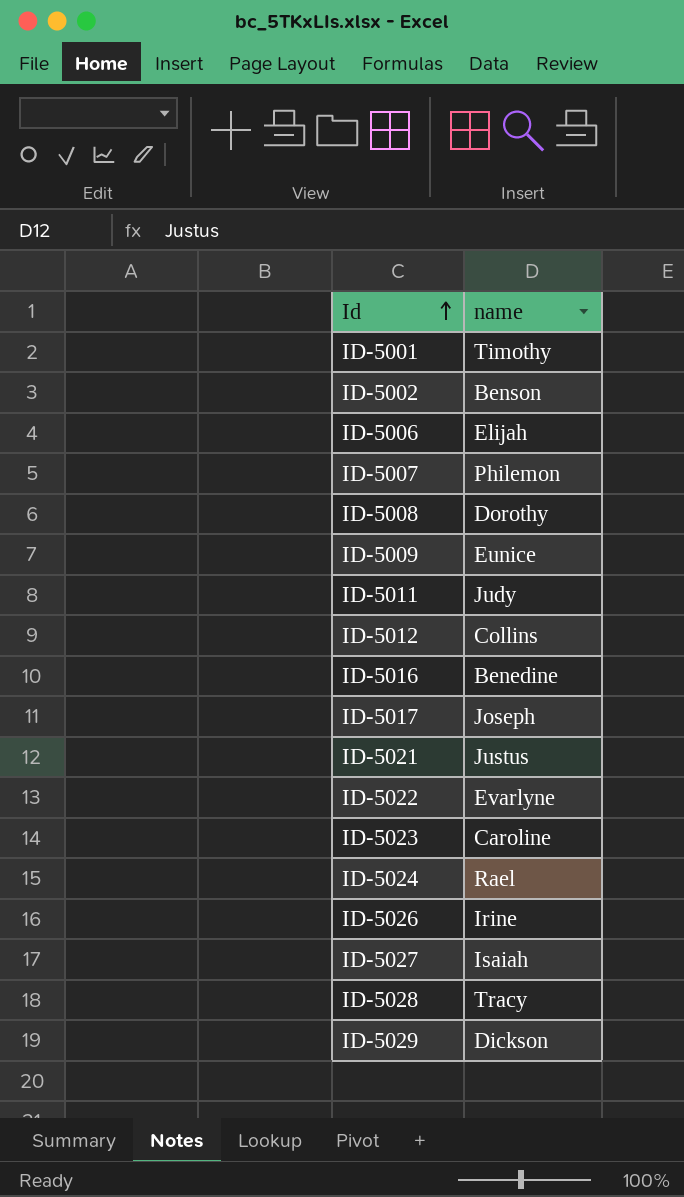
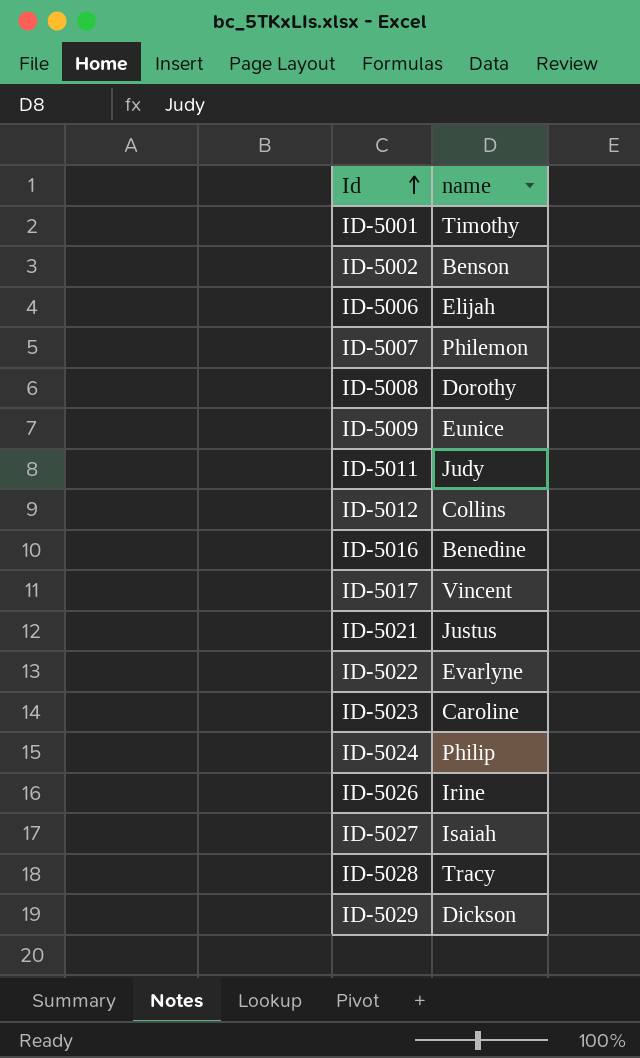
ID-5017 | name: Joseph -> Vincent
ID-5024 | name: Rael -> Philip

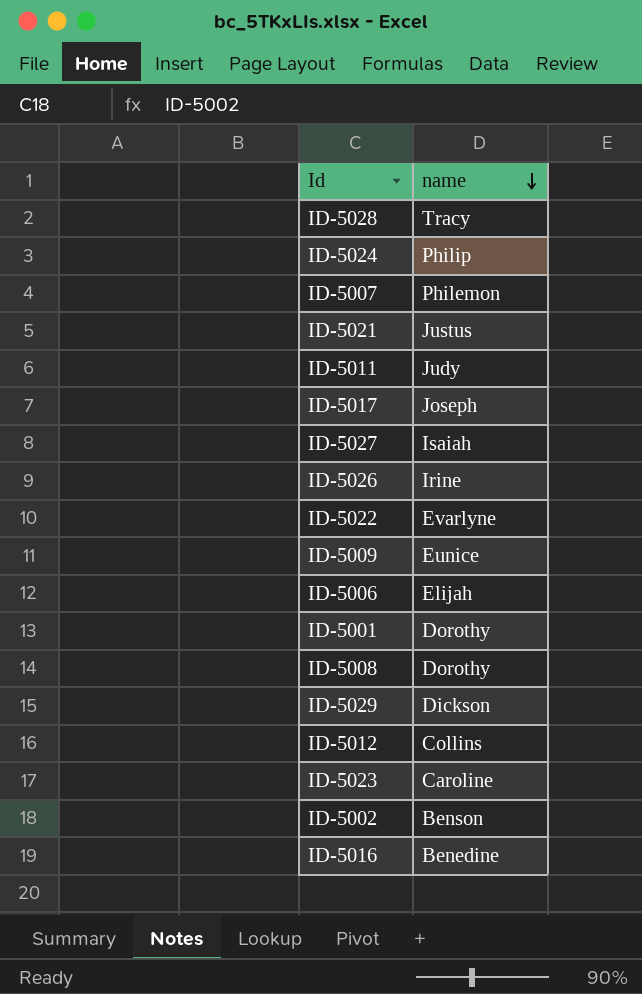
row order: Id ascending -> name descending
ID-5017 | name: Vincent -> Joseph
ID-5001 | name: Timothy -> Dorothy

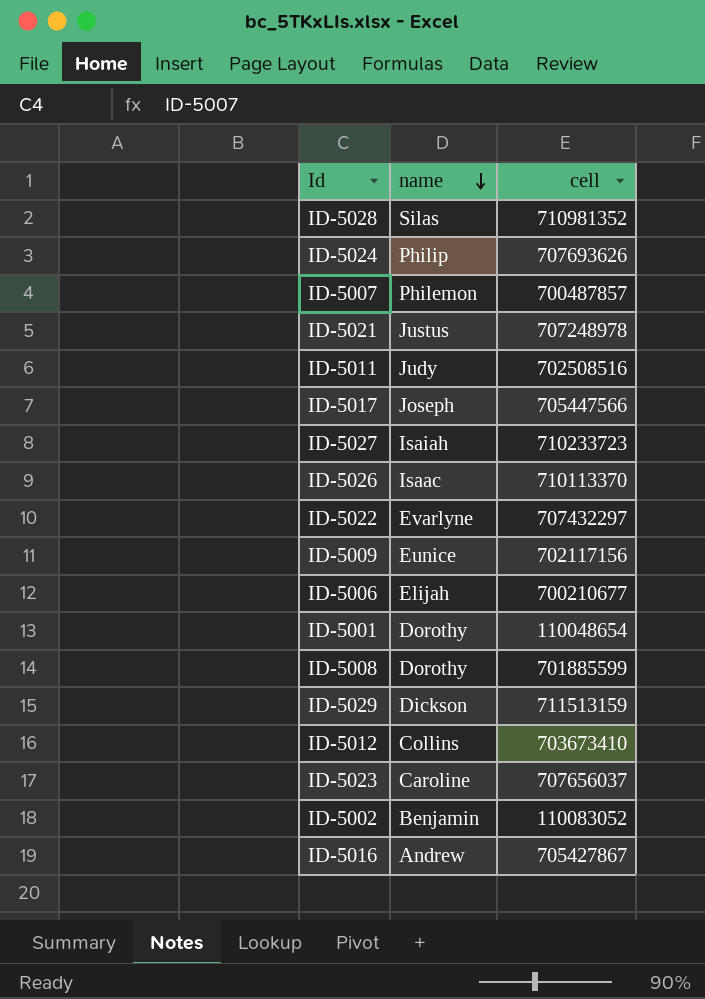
column cell | position: none -> 3
ID-5028 | name: Tracy -> Silas
ID-5026 | name: Irine -> Isaac
ID-5002 | name: Benson -> Benjamin
ID-5016 | name: Benedine -> Andrew

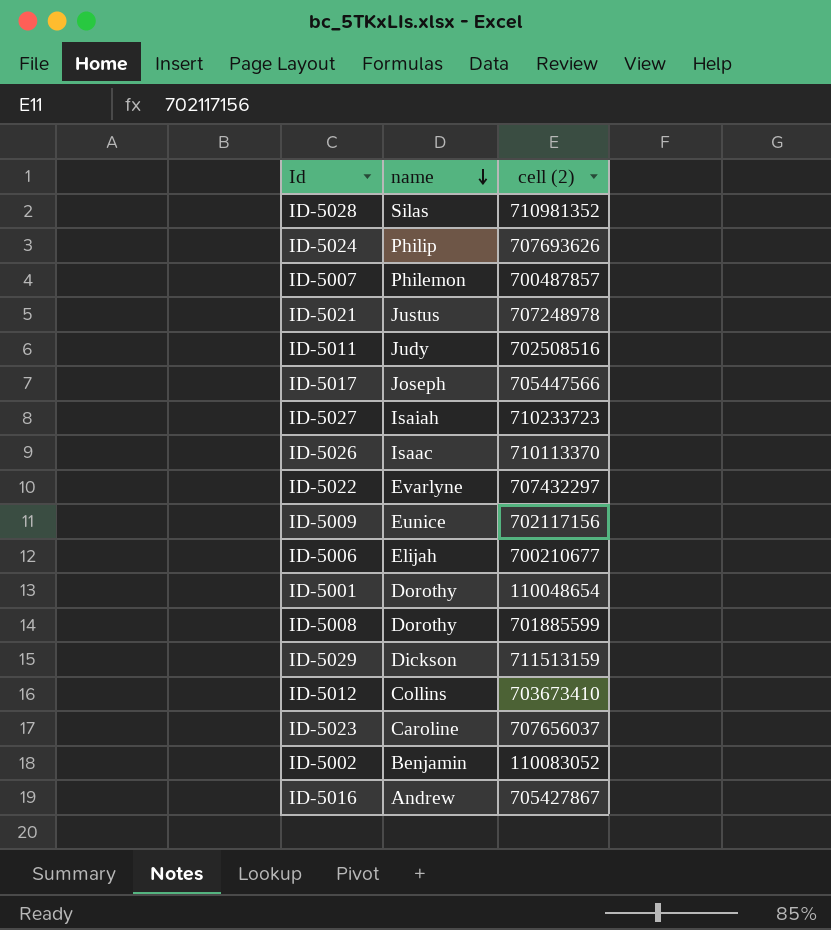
column name: cell -> cell (2)

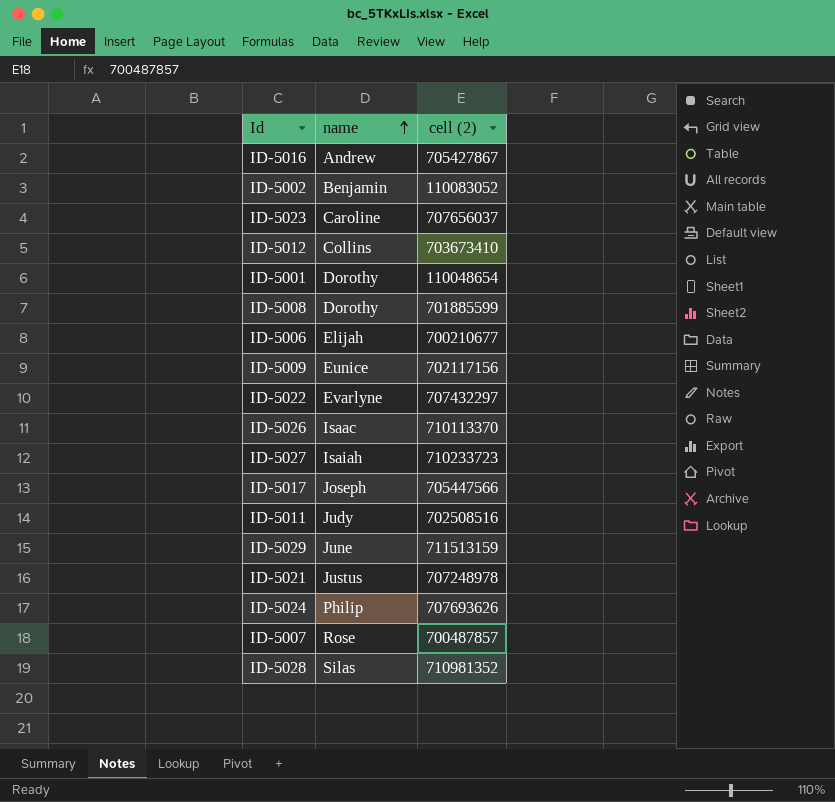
row order: name descending -> name ascending
ID-5029 | name: Dickson -> June
ID-5007 | name: Philemon -> Rose

